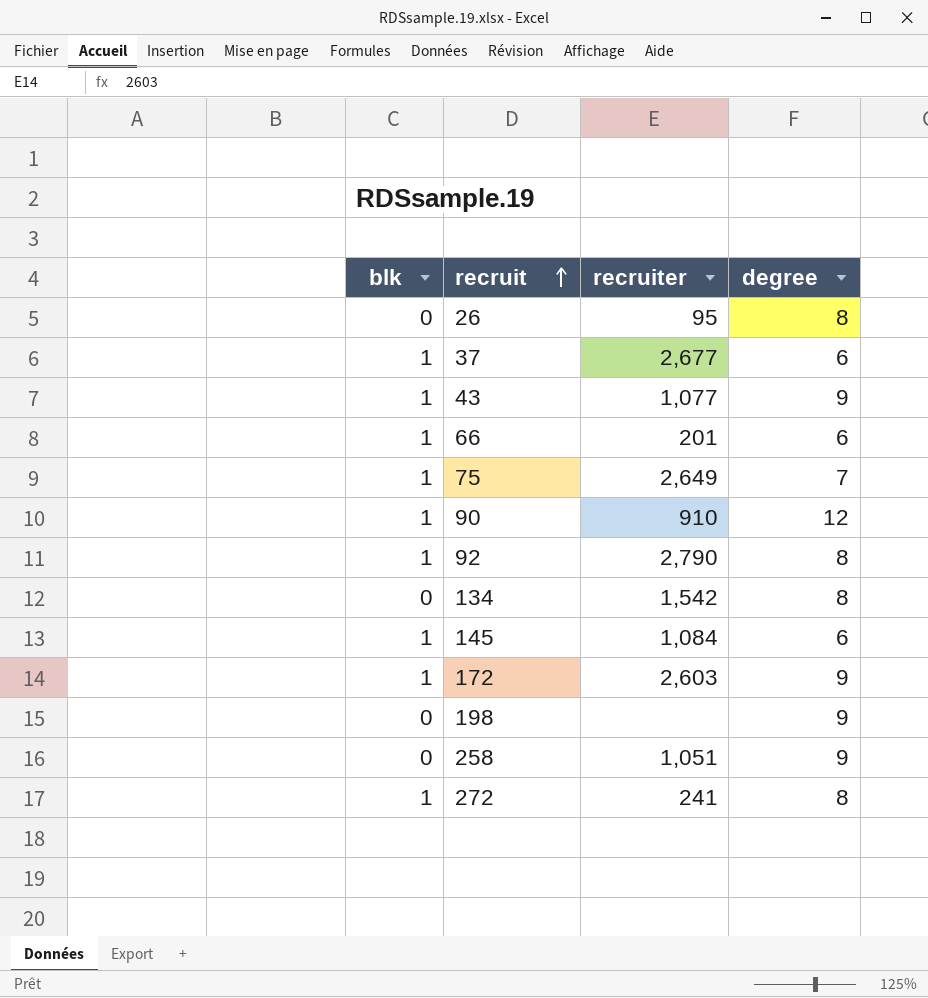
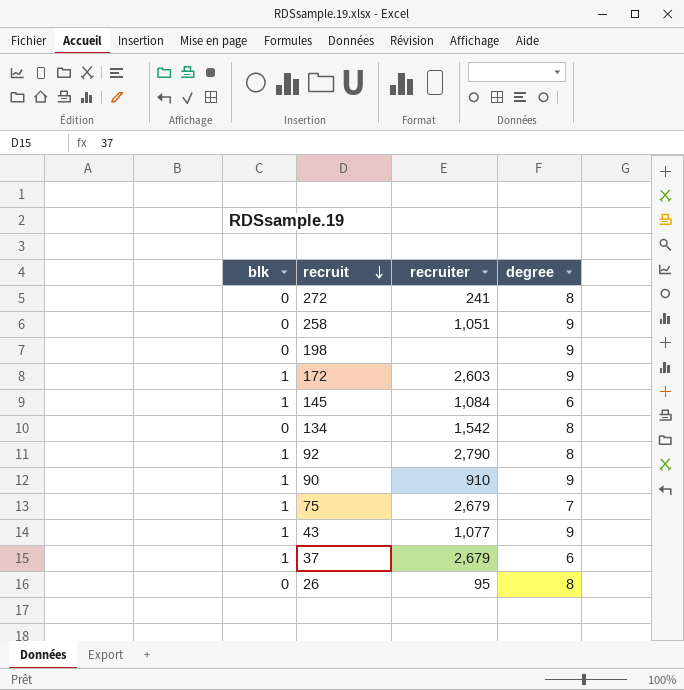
row order: recruit ascending -> recruit descending
row 66: 1 | 201 | 6 -> none
272 | blk: 1 -> 0
90 | degree: 12 -> 9
75 | recruiter: 2,649 -> 2,679
37 | recruiter: 2,677 -> 2,679

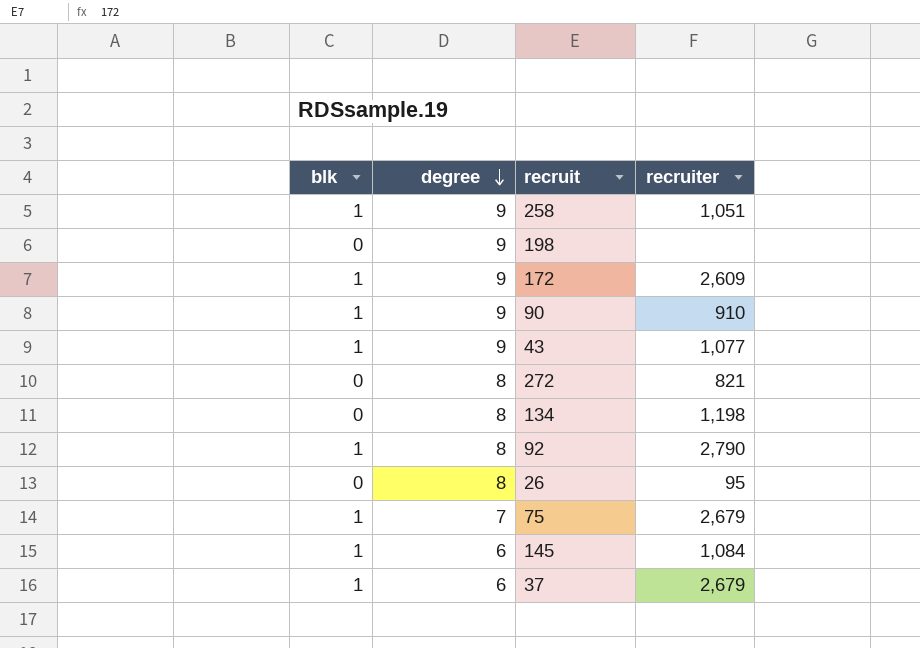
row order: recruit descending -> degree descending
column degree | position: 4 -> 2
258 | blk: 0 -> 1
172 | recruiter: 2,603 -> 2,609
272 | recruiter: 241 -> 821
134 | recruiter: 1,542 -> 1,198

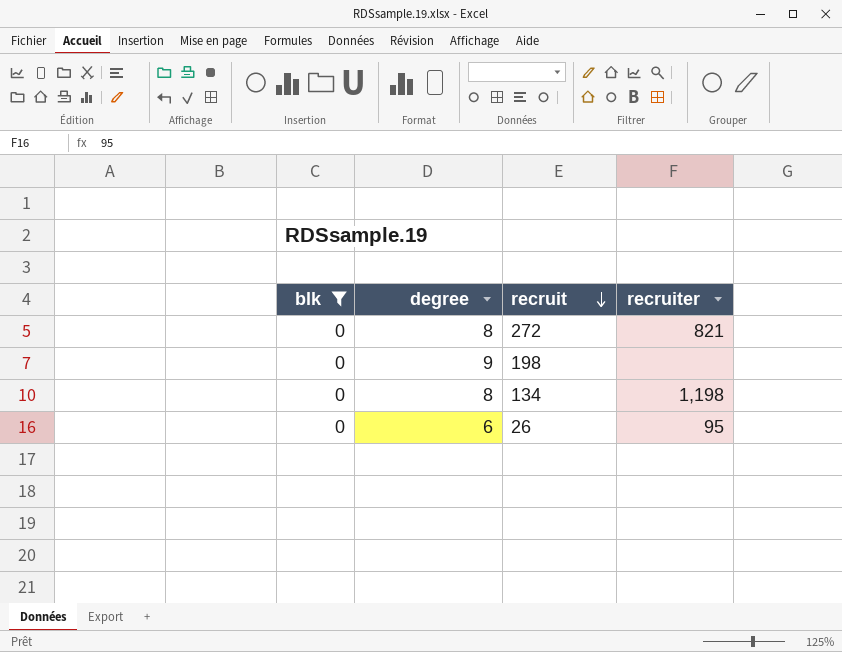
filter: none -> blk = 0
row order: degree descending -> recruit descending
26 | degree: 8 -> 6

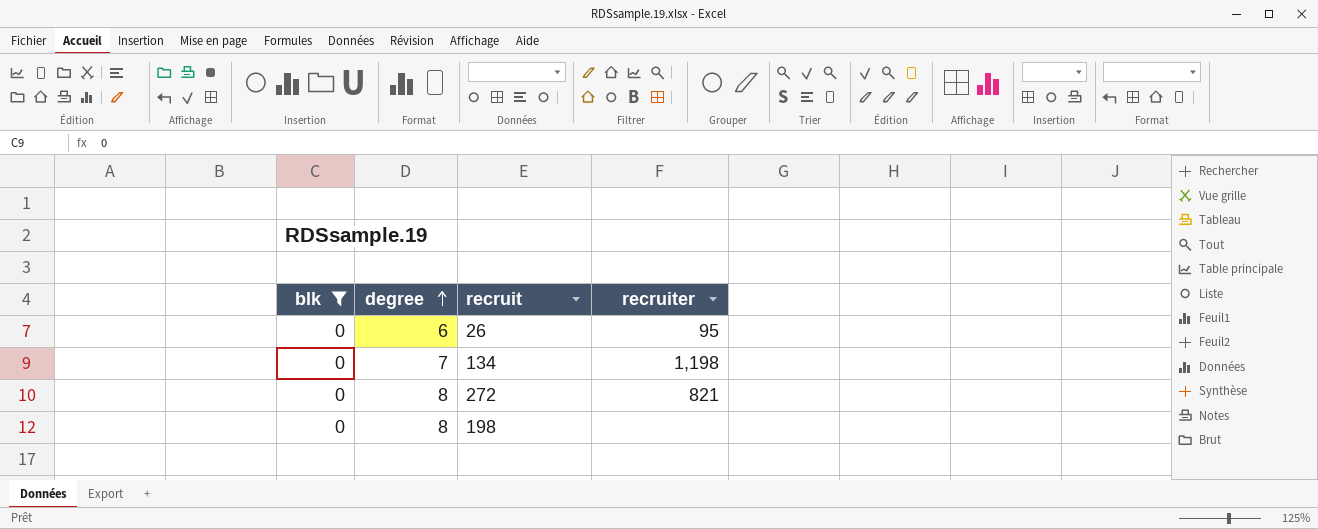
row order: recruit descending -> degree ascending
134 | degree: 8 -> 7
198 | degree: 9 -> 8

